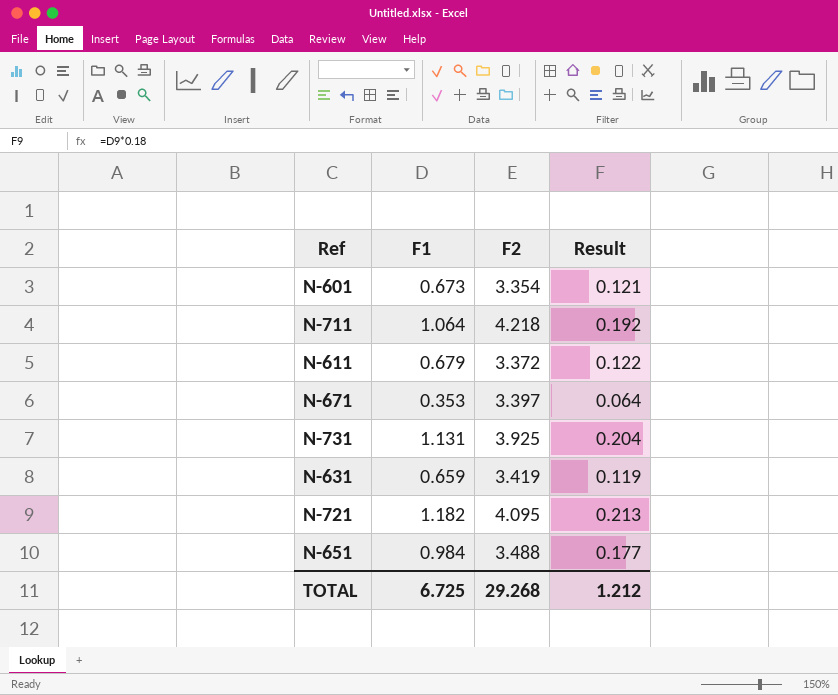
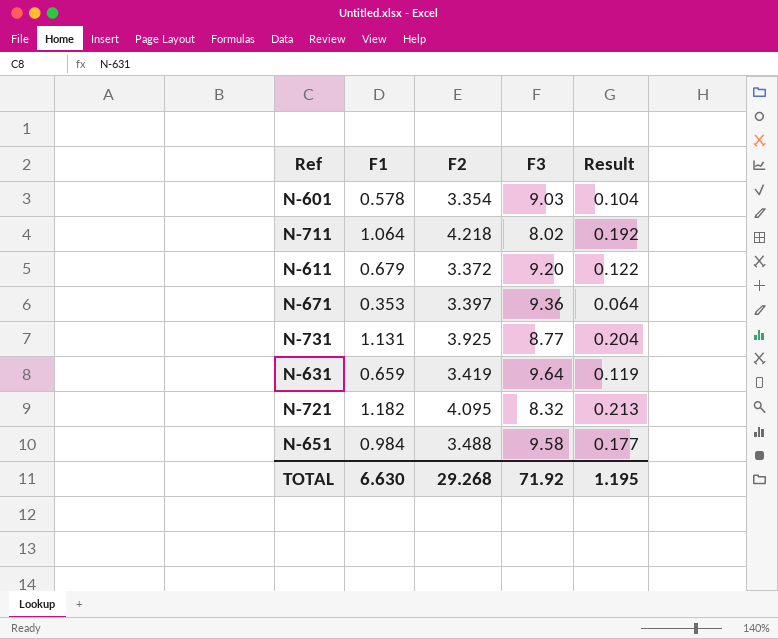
column F3 | position: none -> 4
N-601 | F1: 0.673 -> 0.578
N-601 | Result: 0.121 -> 0.104
TOTAL | F1: 6.725 -> 6.630
TOTAL | Result: 1.212 -> 1.195

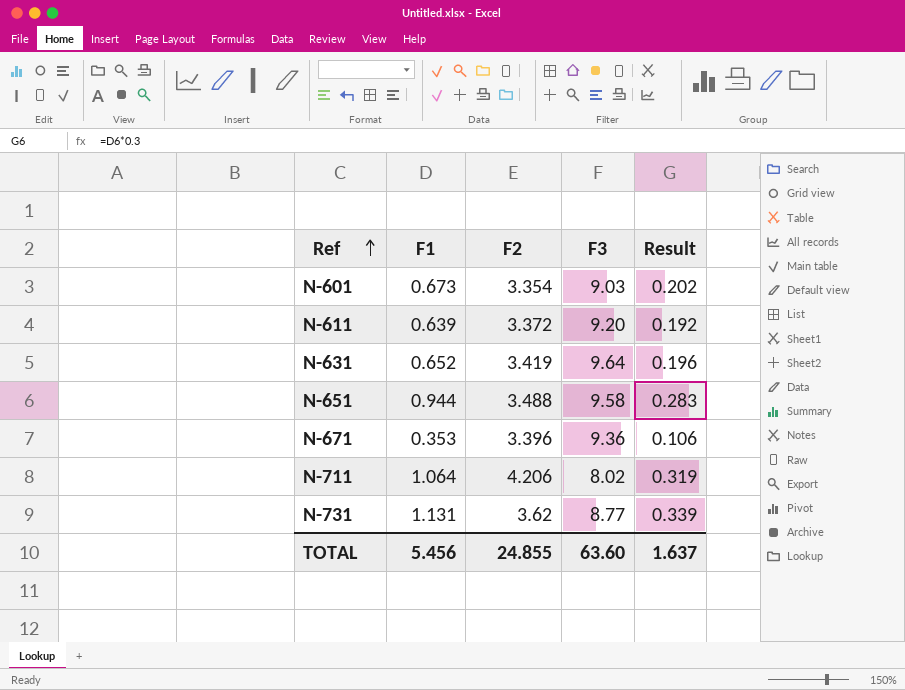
row order: none -> Ref ascending
column Result | formula: [F1] * 0.18 -> [F1] * 0.3
row N-721: 1.182 | 4.095 | 8.32 | 0.213 -> none
N-601 | F1: 0.578 -> 0.673
N-611 | F1: 0.679 -> 0.639
N-631 | F1: 0.659 -> 0.652
N-651 | F1: 0.984 -> 0.944
N-671 | F2: 3.397 -> 3.396
N-711 | F2: 4.218 -> 4.206
N-731 | F2: 3.925 -> 3.62
TOTAL | F1: 6.630 -> 5.456
TOTAL | F2: 29.268 -> 24.855
TOTAL | F3: 71.92 -> 63.60
TOTAL | Result: 1.195 -> 1.637

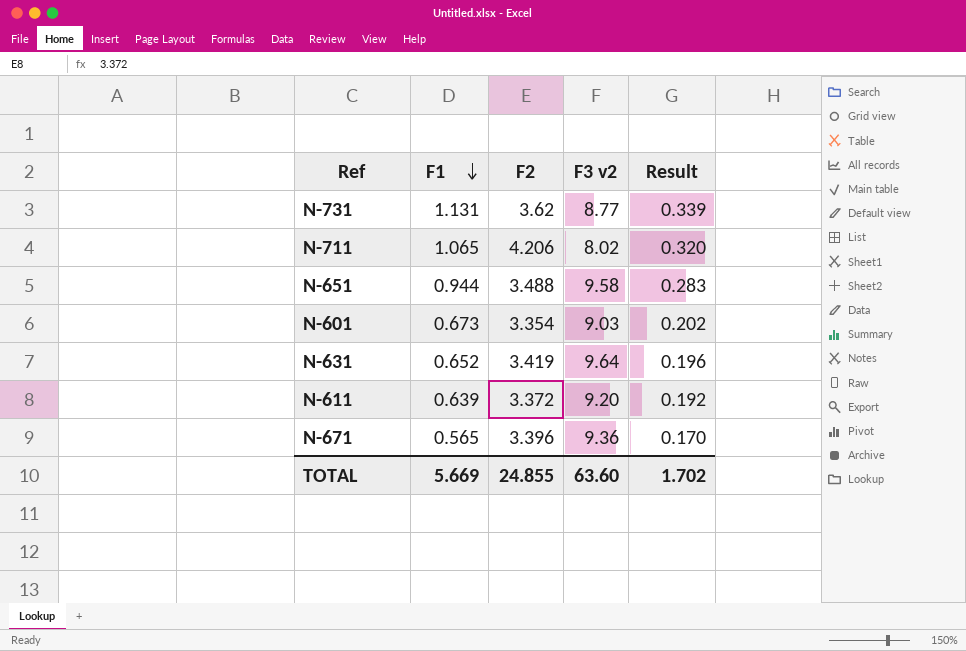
row order: Ref ascending -> F1 descending
column name: F3 -> F3 v2
N-711 | F1: 1.064 -> 1.065
N-711 | Result: 0.319 -> 0.320
N-671 | F1: 0.353 -> 0.565
N-671 | Result: 0.106 -> 0.170
TOTAL | F1: 5.456 -> 5.669
TOTAL | Result: 1.637 -> 1.702

